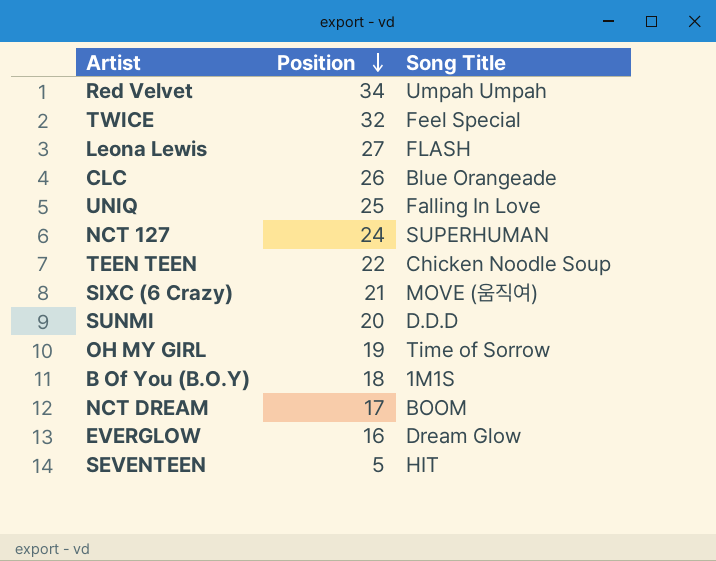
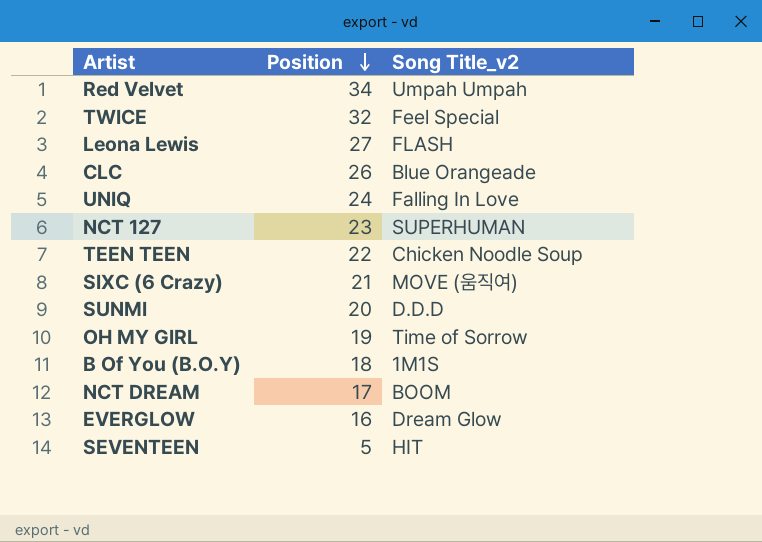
column name: Song Title -> Song Title_v2
UNIQ | Position: 25 -> 24
NCT 127 | Position: 24 -> 23

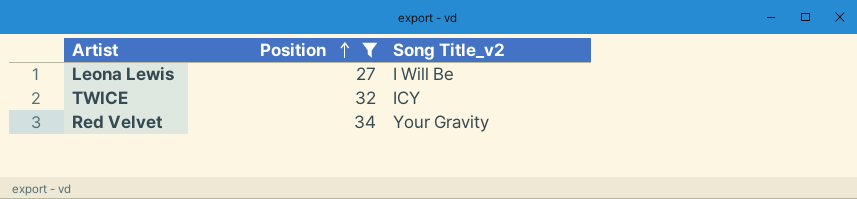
filter: none -> Position >= 27
row order: Position descending -> Position ascending
Leona Lewis | Song Title_v2: FLASH -> I Will Be
TWICE | Song Title_v2: Feel Special -> ICY
Red Velvet | Song Title_v2: Umpah Umpah -> Your Gravity

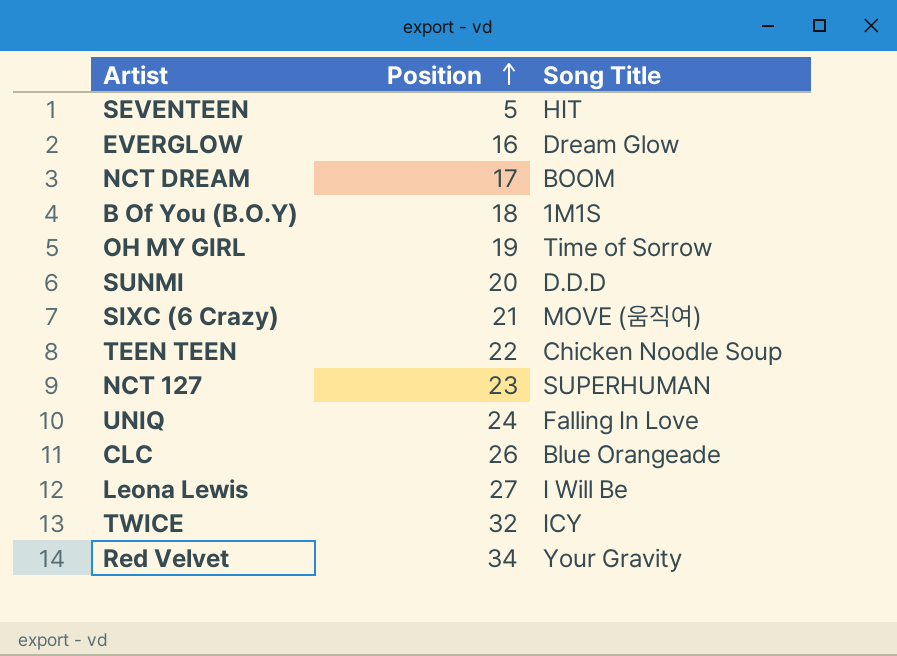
filter: Position >= 27 -> none
column name: Song Title_v2 -> Song Title

